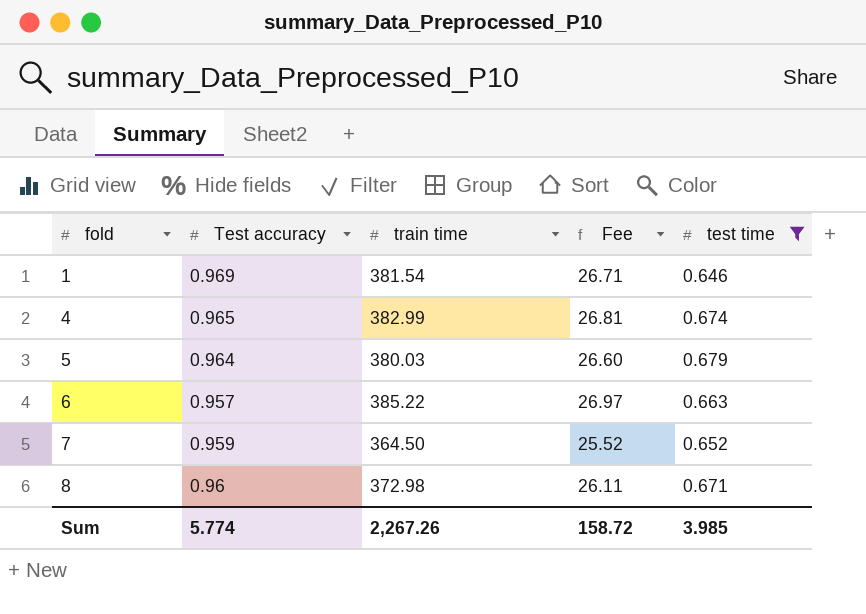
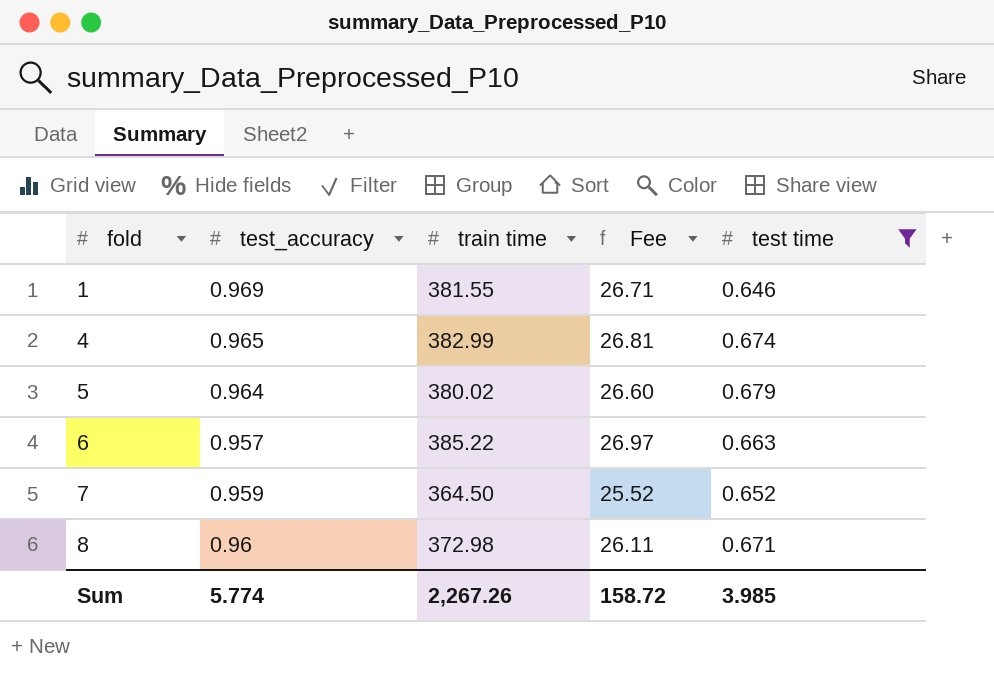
column name: Test accuracy -> test_accuracy
1 | train time: 381.54 -> 381.55
5 | train time: 380.03 -> 380.02

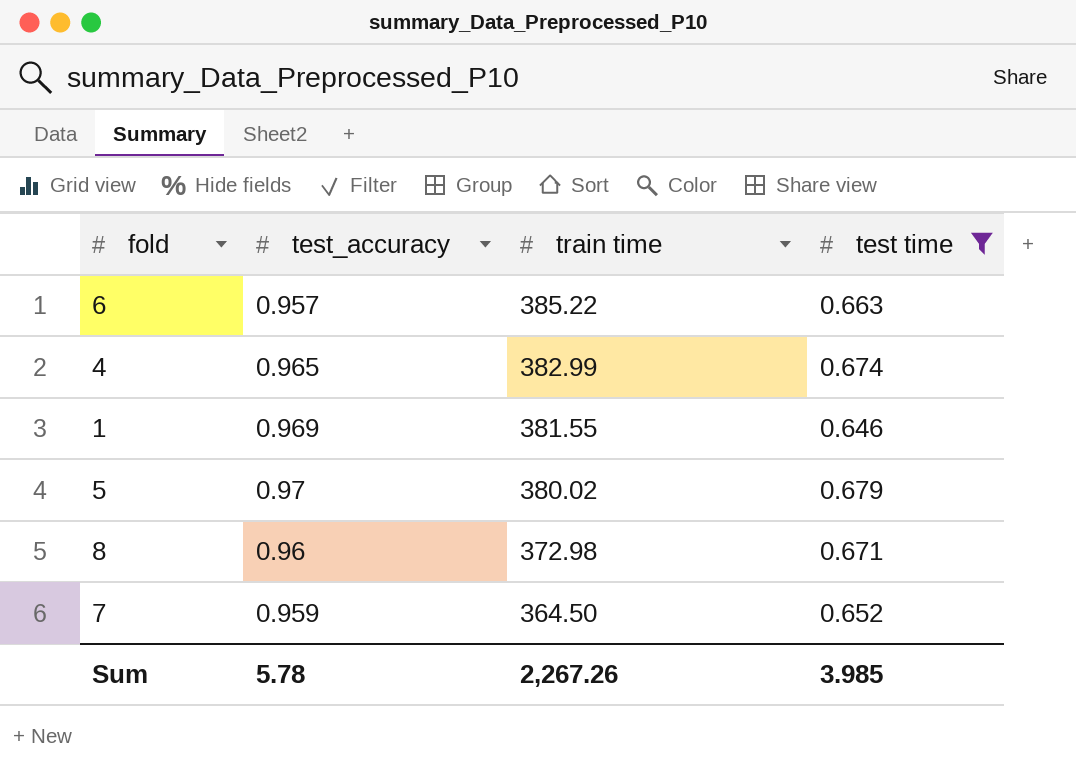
row order: fold ascending -> train time descending
column Fee | formula: [train time] * 0.07 -> none
5 | test_accuracy: 0.964 -> 0.97
Sum | test_accuracy: 5.774 -> 5.78

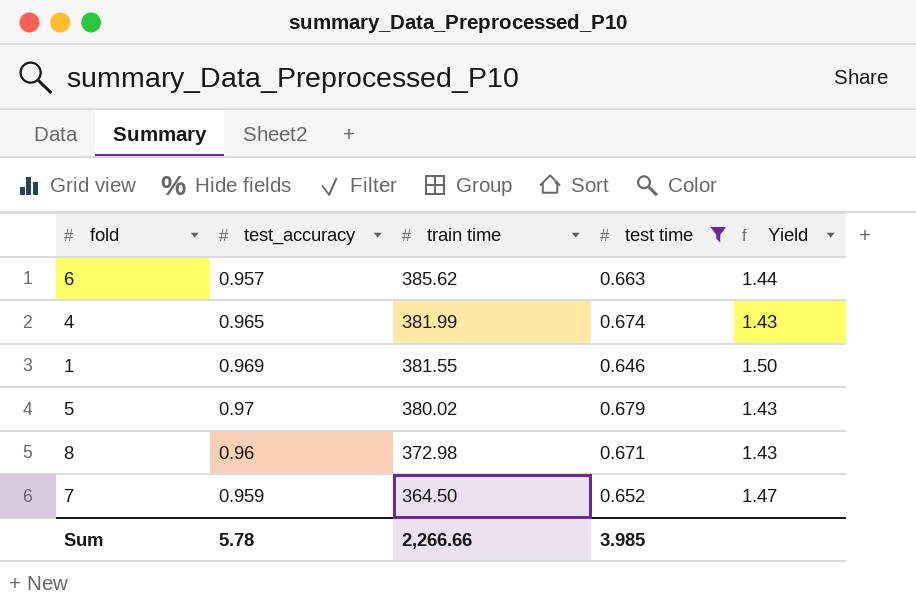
column Yield | formula: none -> [test_accuracy] / [test time]
6 | train time: 385.22 -> 385.62
4 | train time: 382.99 -> 381.99
Sum | train time: 2,267.26 -> 2,266.66

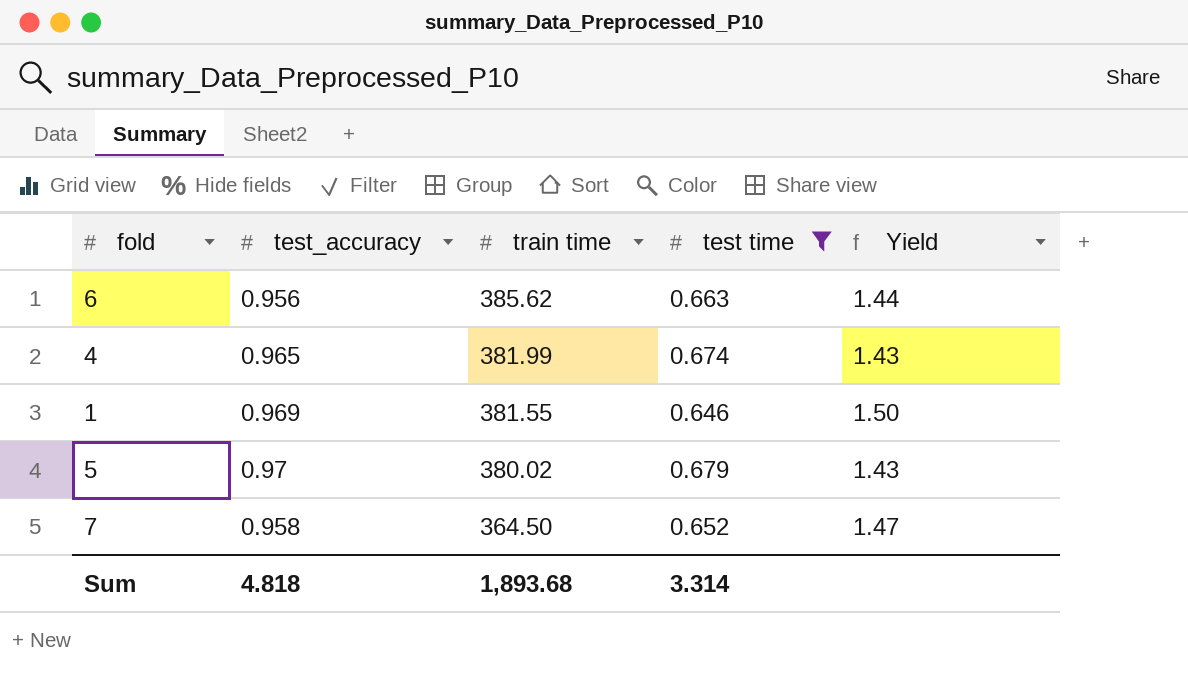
row 8: 0.96 | 372.98 | 0.671 | 1.43 -> none
6 | test_accuracy: 0.957 -> 0.956
7 | test_accuracy: 0.959 -> 0.958
Sum | test_accuracy: 5.78 -> 4.818
Sum | train time: 2,266.66 -> 1,893.68
Sum | test time: 3.985 -> 3.314

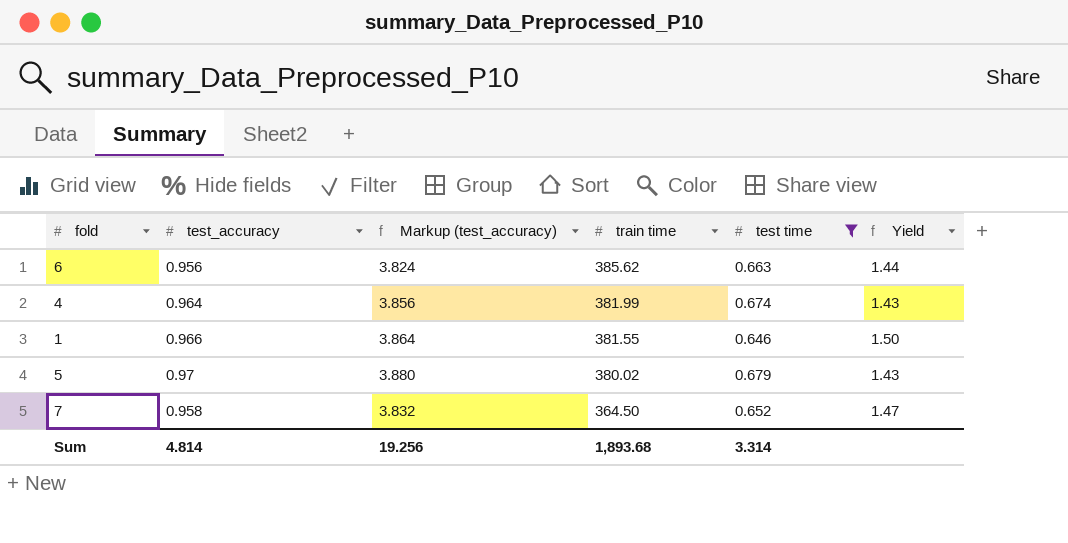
column Markup (test_accuracy) | formula: none -> [test_accuracy] * 4
4 | test_accuracy: 0.965 -> 0.964
1 | test_accuracy: 0.969 -> 0.966
Sum | test_accuracy: 4.818 -> 4.814

